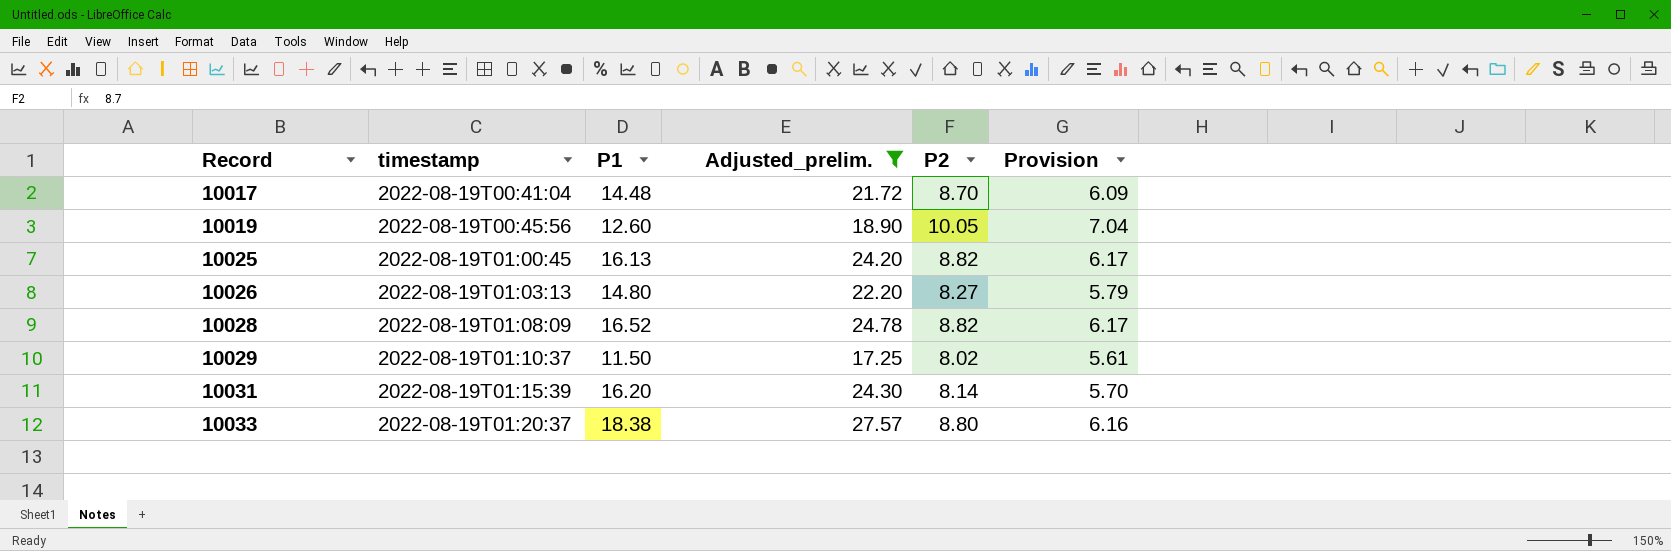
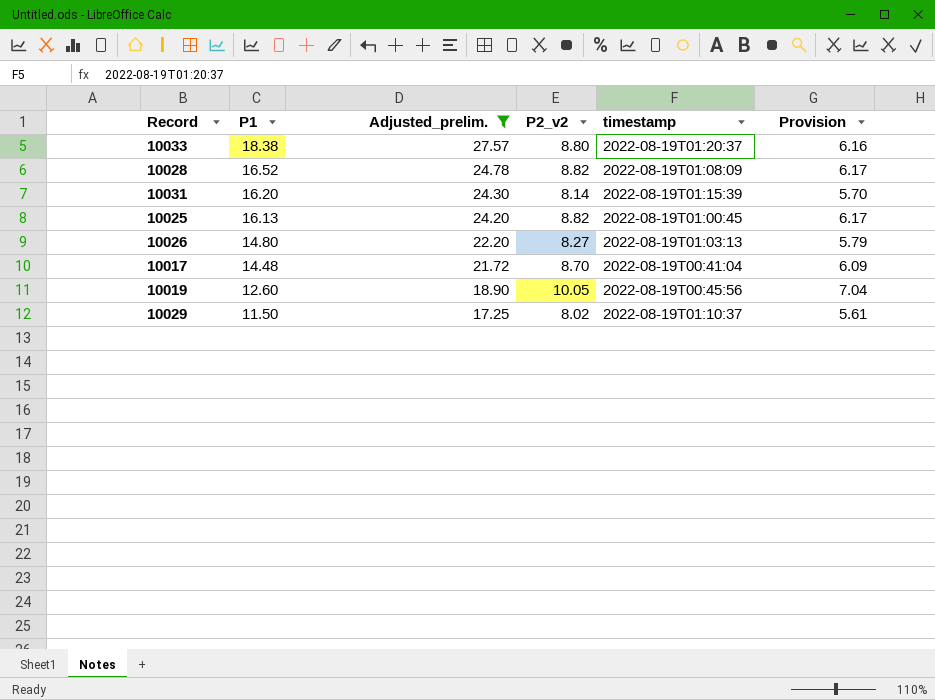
row order: Record ascending -> P1 descending
column name: P2 -> P2_v2
column timestamp | position: 2 -> 5

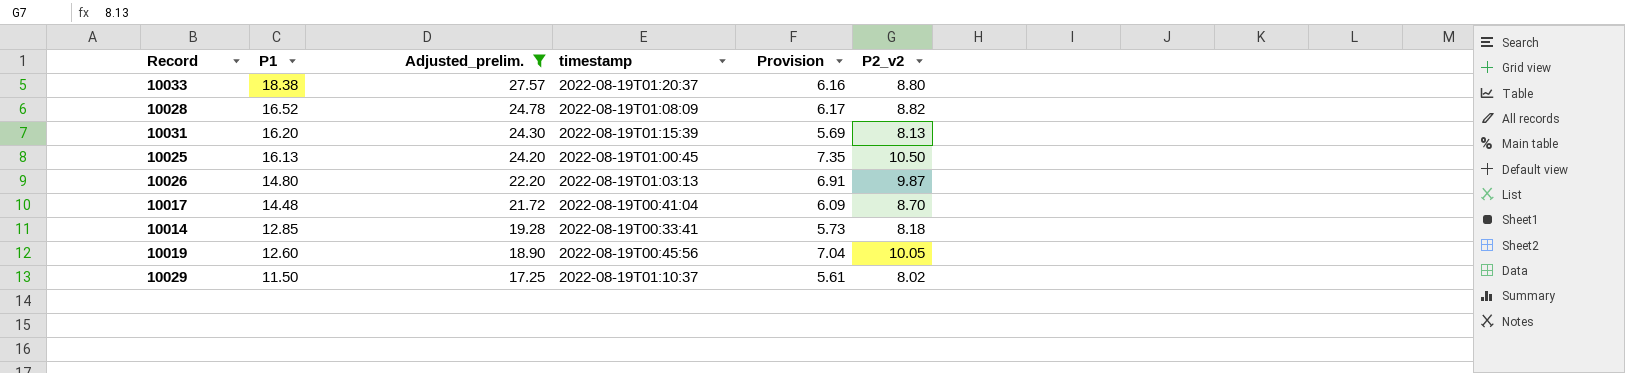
column P2_v2 | position: 4 -> 6
10031 | Provision: 5.70 -> 5.69
10031 | P2_v2: 8.14 -> 8.13
10025 | Provision: 6.17 -> 7.35
10025 | P2_v2: 8.82 -> 10.50
10026 | Provision: 5.79 -> 6.91
10026 | P2_v2: 8.27 -> 9.87
row 10014: none -> 12.85 | 19.28 | 2022-08-19T00:33:41 | 5.73 | 8.18

